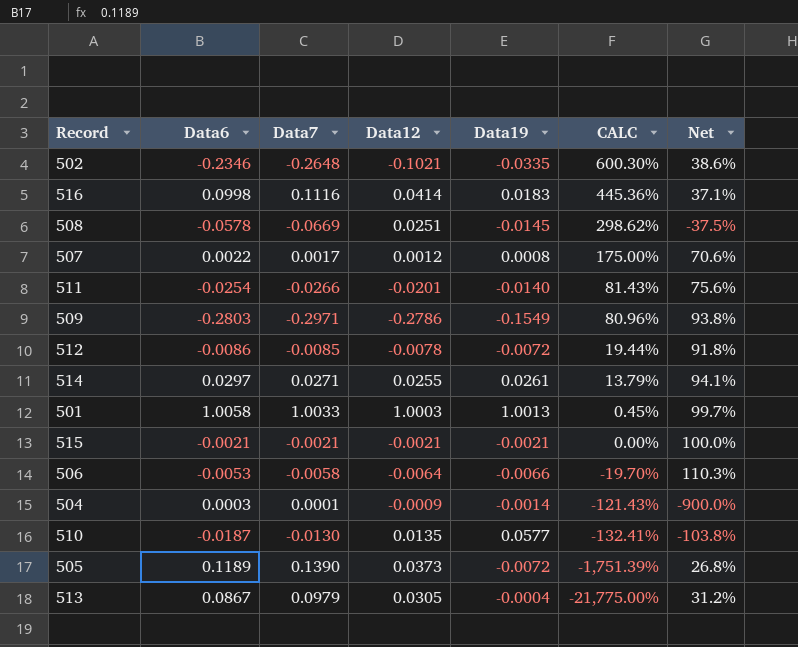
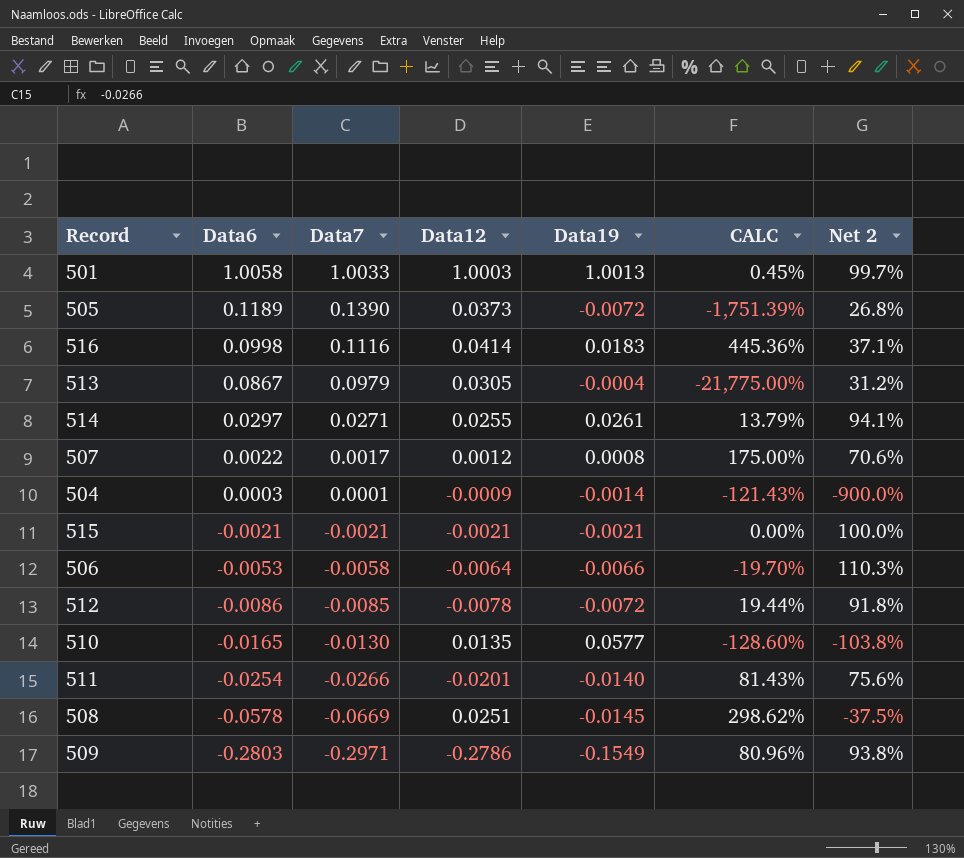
row order: CALC descending -> Data6 descending
column name: Net -> Net 2
row 502: -0.2346 | -0.2648 | -0.1021 | -0.0335 | 600.30% | 38.6% -> none
510 | Data6: -0.0187 -> -0.0165
510 | CALC: -132.41% -> -128.60%

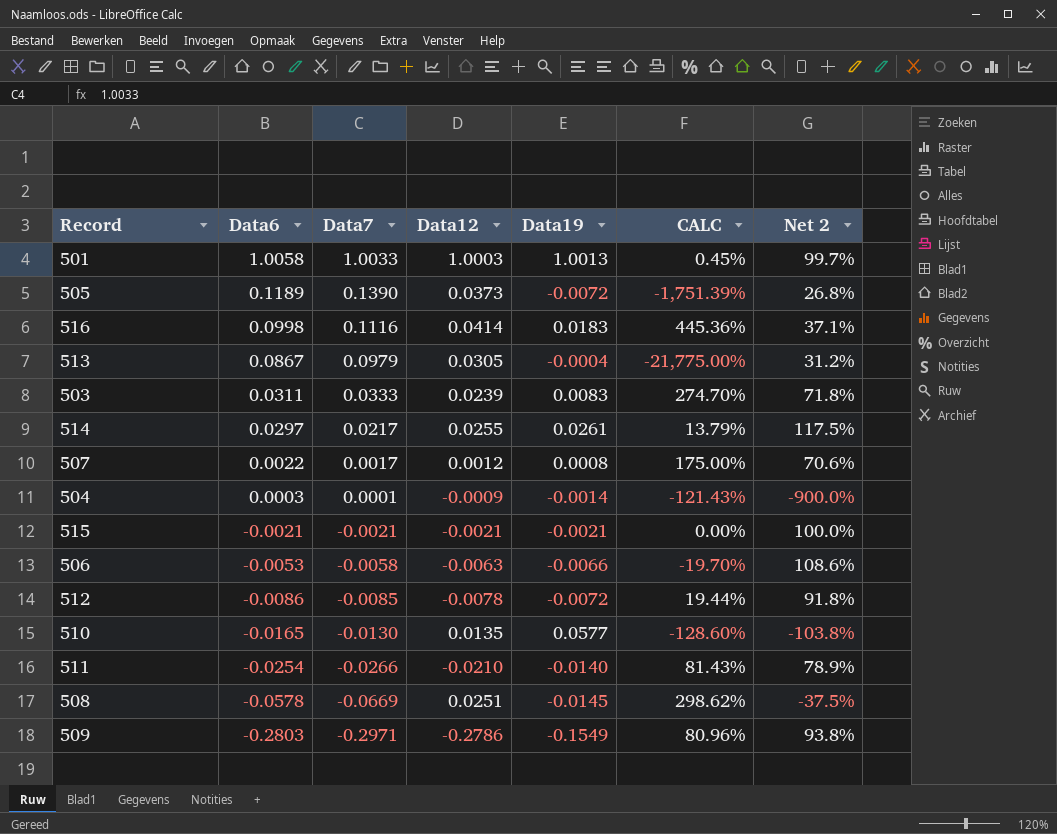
row 503: none -> 0.0311 | 0.0333 | 0.0239 | 0.0083 | 274.70% | 71.8%
514 | Data7: 0.0271 -> 0.0217
514 | Net 2: 94.1% -> 117.5%
506 | Data12: -0.0064 -> -0.0063
506 | Net 2: 110.3% -> 108.6%
511 | Data12: -0.0201 -> -0.0210
511 | Net 2: 75.6% -> 78.9%

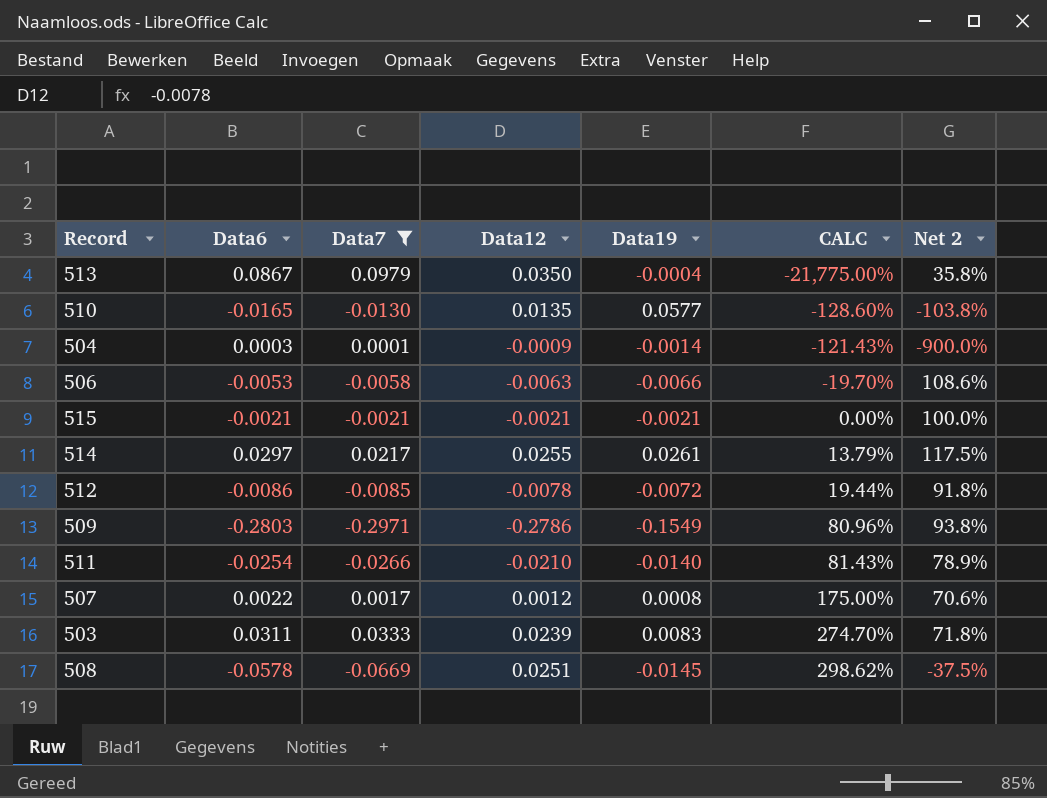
filter: none -> Data7 <= 0.0979
row order: Data6 descending -> CALC ascending
513 | Data12: 0.0305 -> 0.0350
513 | Net 2: 31.2% -> 35.8%

